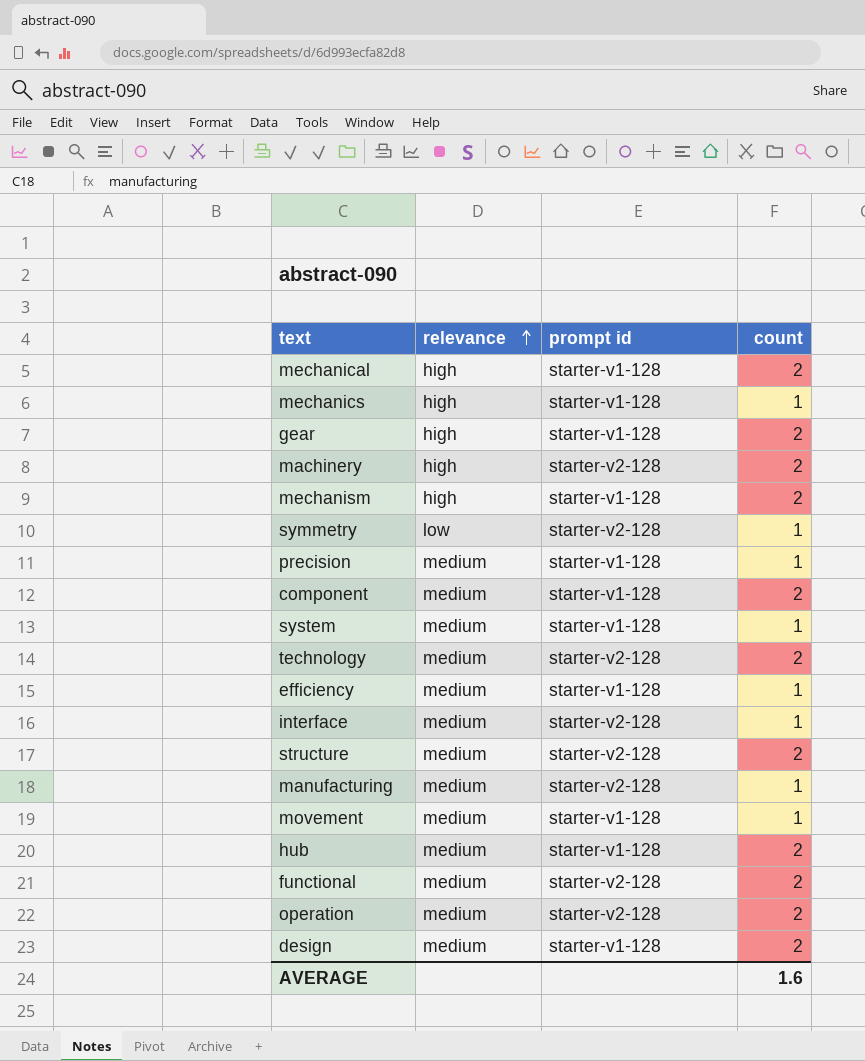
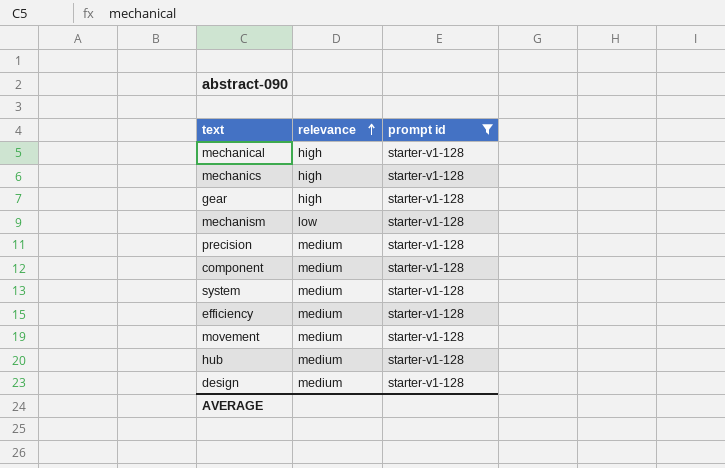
filter: none -> prompt id = starter-v1-128
column count | position: 4 -> none
mechanism | relevance: high -> low

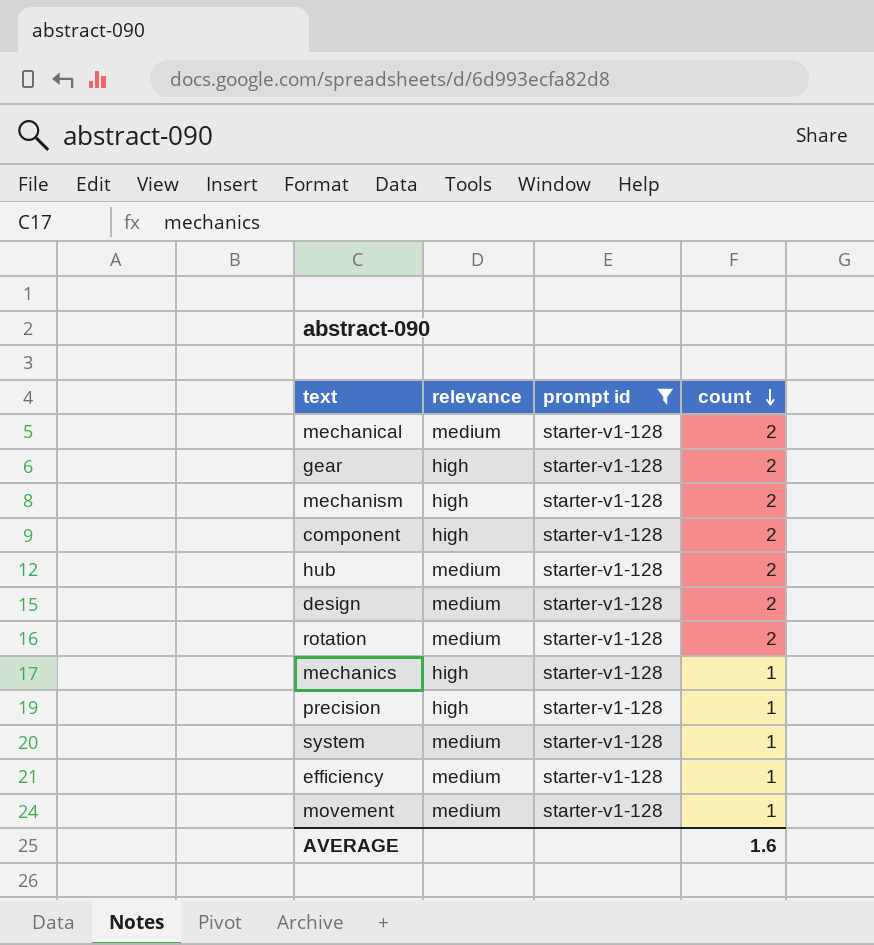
row order: relevance ascending -> count descending
column count | position: none -> 4
mechanical | relevance: high -> medium
mechanism | relevance: low -> high
component | relevance: medium -> high
row rotation: none -> medium | starter-v1-128 | 2
precision | relevance: medium -> high

